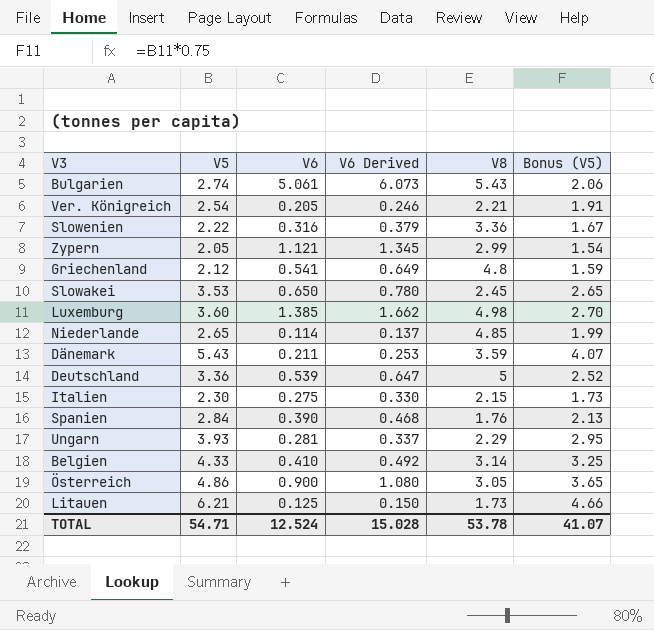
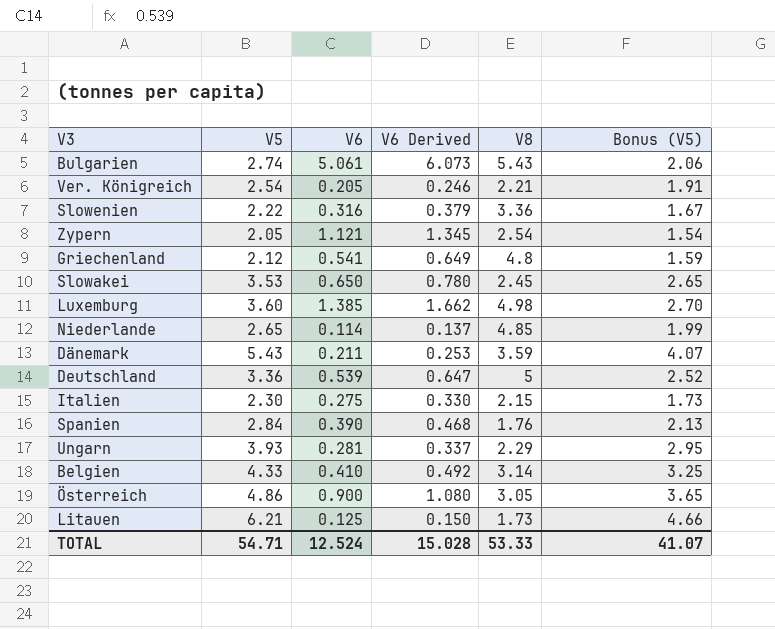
Zypern | V8: 2.99 -> 2.54
TOTAL | V8: 53.78 -> 53.33

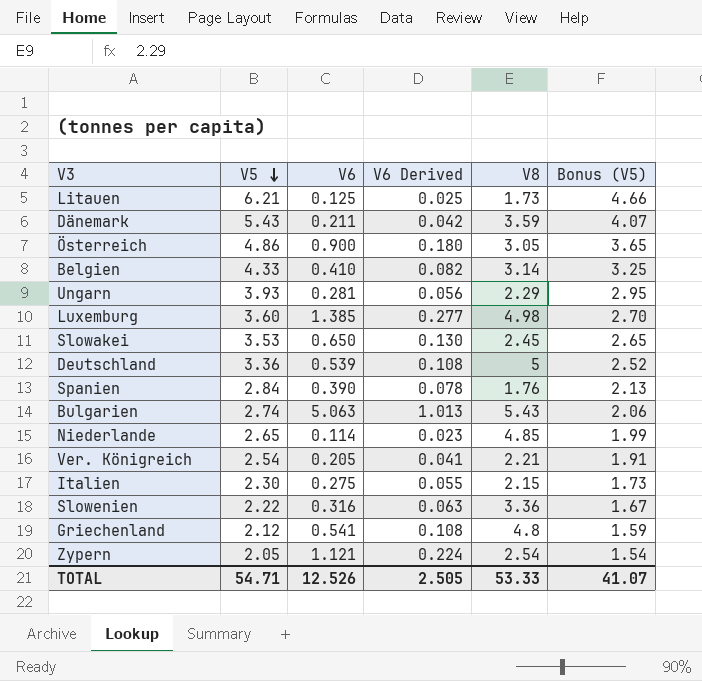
row order: none -> V5 descending
column V6 Derived | formula: [V6] * 1.2 -> [V6] * 0.2
Bulgarien | V6: 5.061 -> 5.063
TOTAL | V6: 12.524 -> 12.526
TOTAL | V6 Derived: 15.028 -> 2.505

